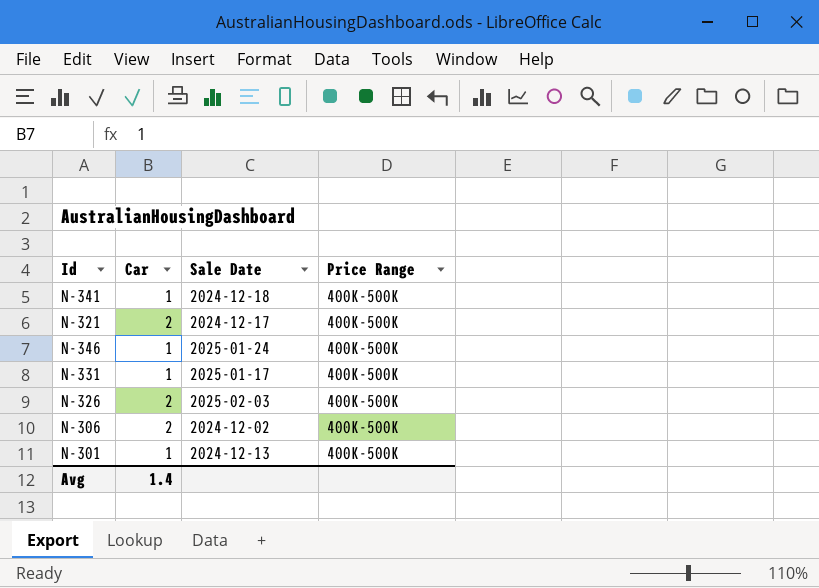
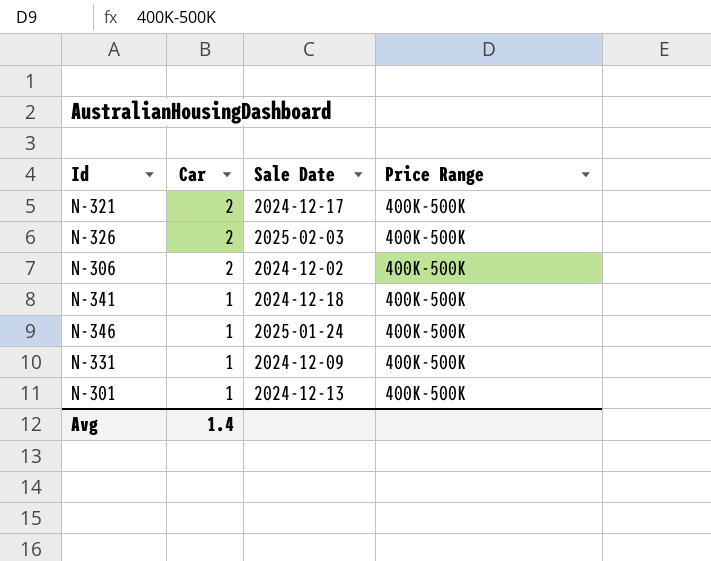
row order: none -> Car descending
N-331 | Sale Date: 2025-01-17 -> 2024-12-09

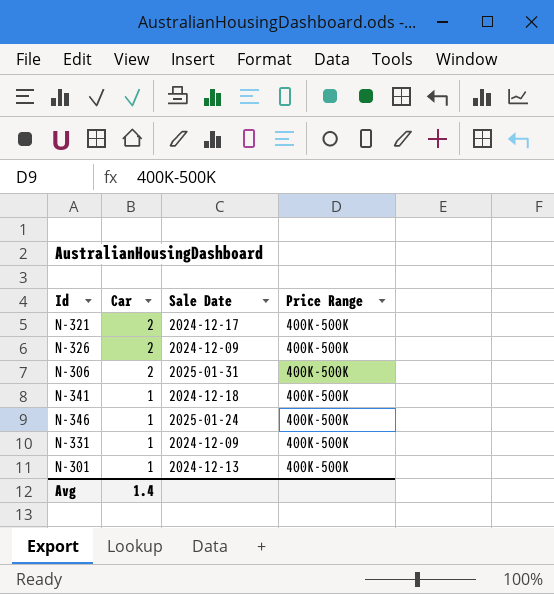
N-326 | Sale Date: 2025-02-03 -> 2024-12-09
N-306 | Sale Date: 2024-12-02 -> 2025-01-31

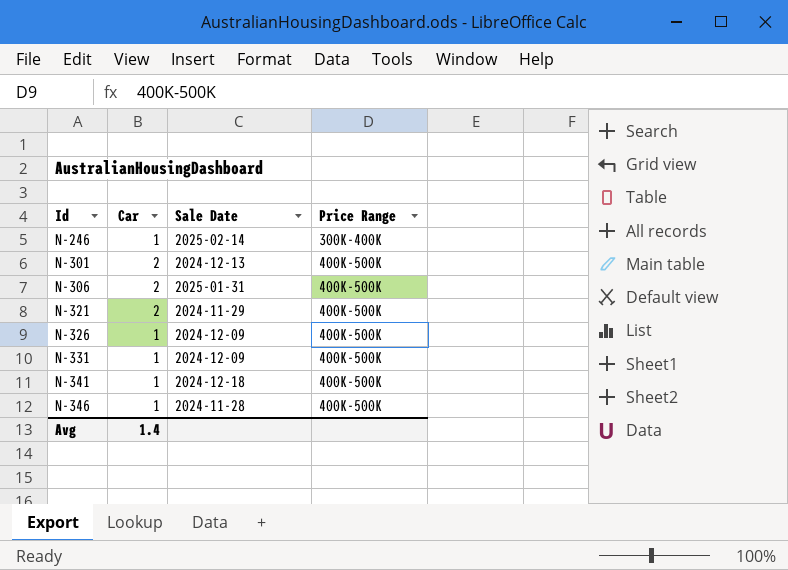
row order: Car descending -> Id ascending
row N-246: none -> 1 | 2025-02-14 | 300K-400K
N-301 | Car: 1 -> 2
N-321 | Sale Date: 2024-12-17 -> 2024-11-29
N-326 | Car: 2 -> 1
N-346 | Sale Date: 2025-01-24 -> 2024-11-28

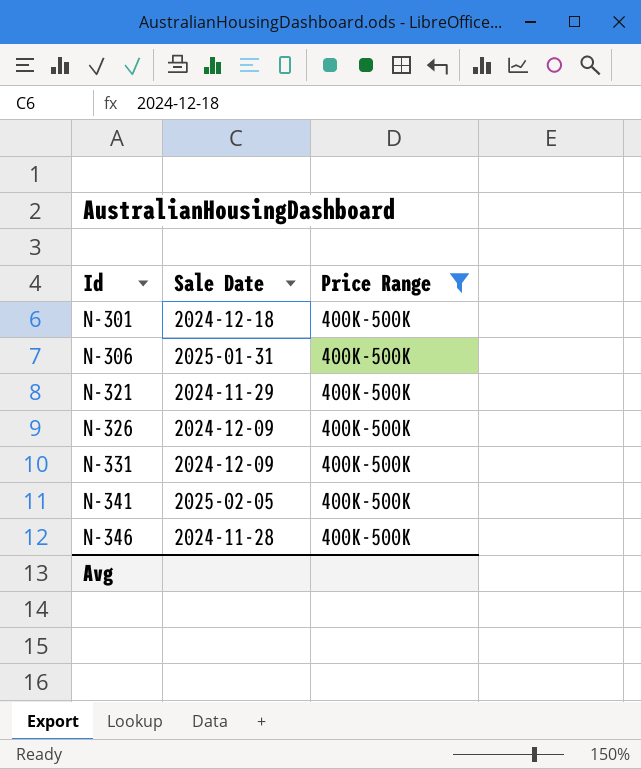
filter: none -> Price Range = 400K-500K
column Car | position: 2 -> none
N-301 | Sale Date: 2024-12-13 -> 2024-12-18
N-341 | Sale Date: 2024-12-18 -> 2025-02-05

